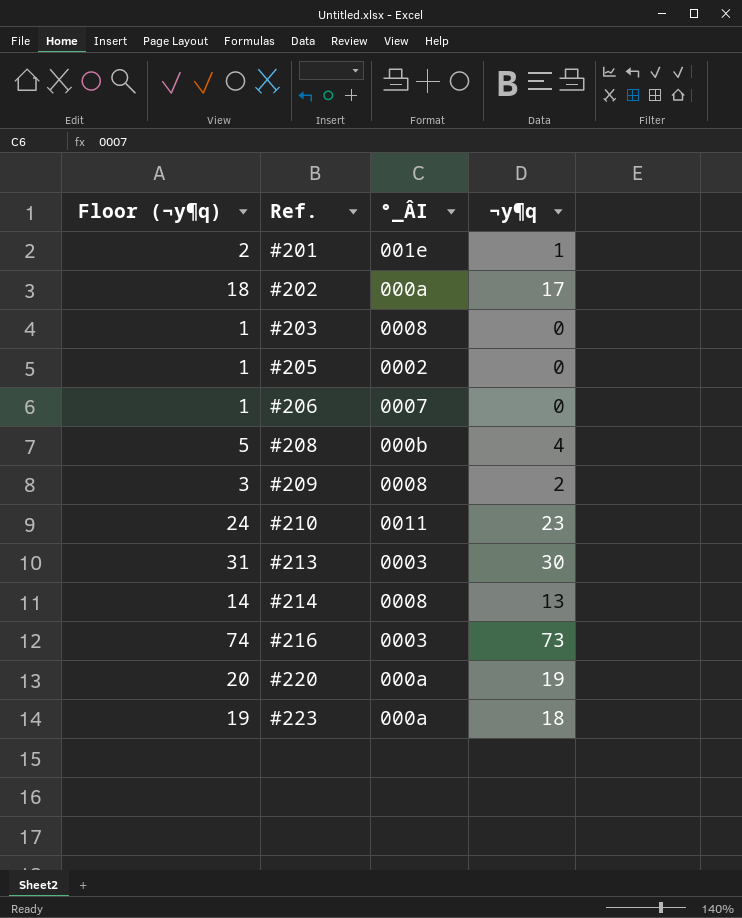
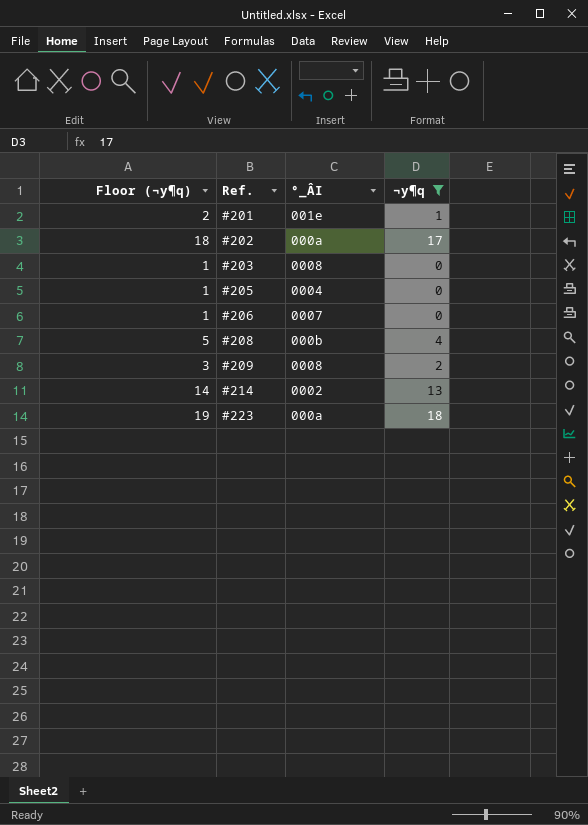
filter: none -> ¬y¶q <= 18
#205 | °_ÂI: 0002 -> 0004
#214 | °_ÂI: 0008 -> 0002

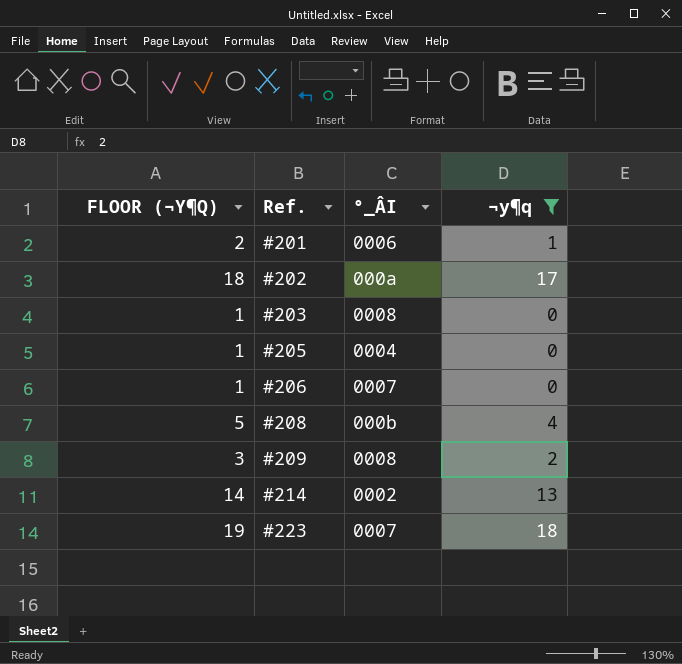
column name: Floor (¬y¶q) -> FLOOR (¬Y¶Q)
#201 | °_ÂI: 001e -> 0006
#223 | °_ÂI: 000a -> 0007

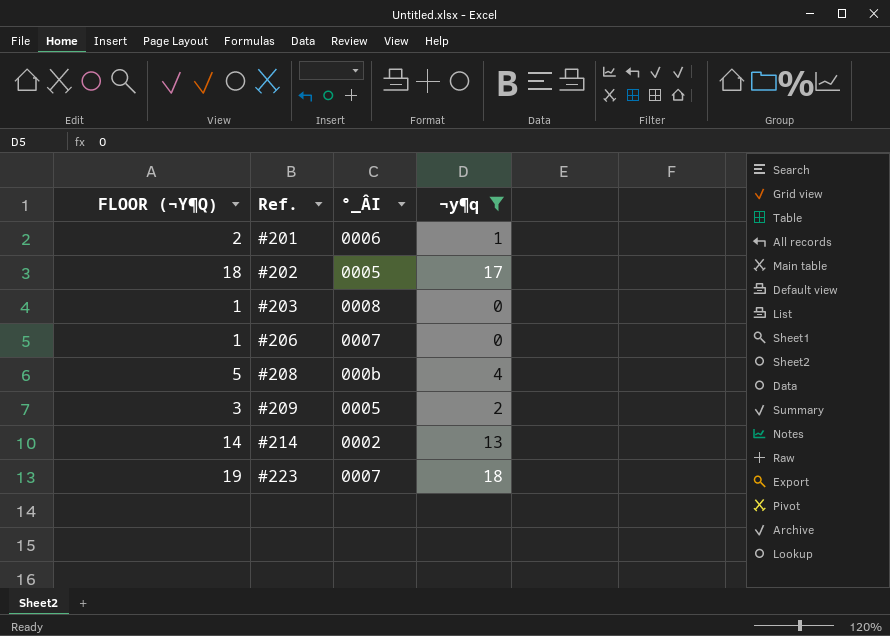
row #205: 1 | 0004 | 0 -> none
#202 | °_ÂI: 000a -> 0005
#209 | °_ÂI: 0008 -> 0005

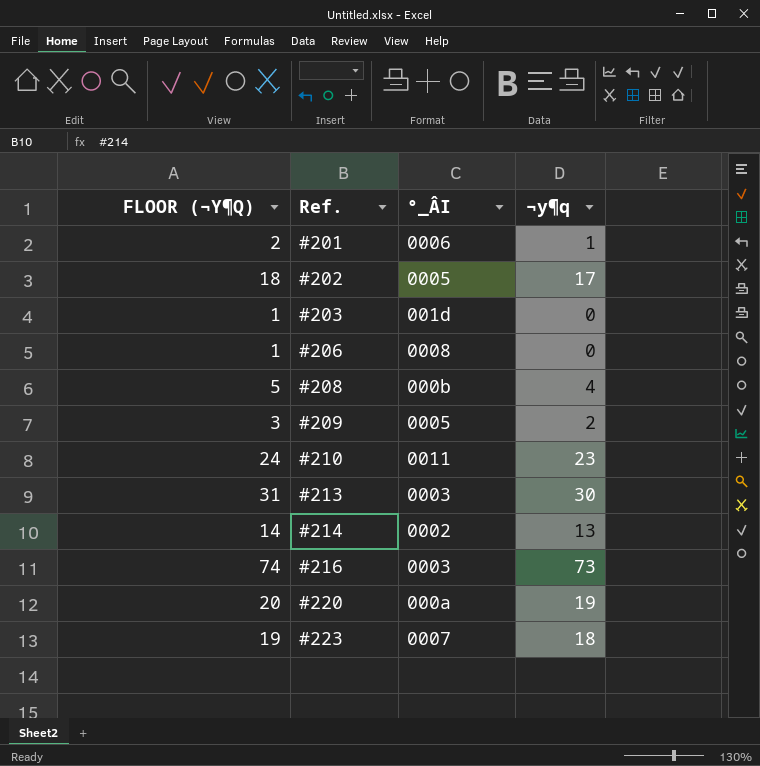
filter: ¬y¶q <= 18 -> none
#203 | °_ÂI: 0008 -> 001d
#206 | °_ÂI: 0007 -> 0008

